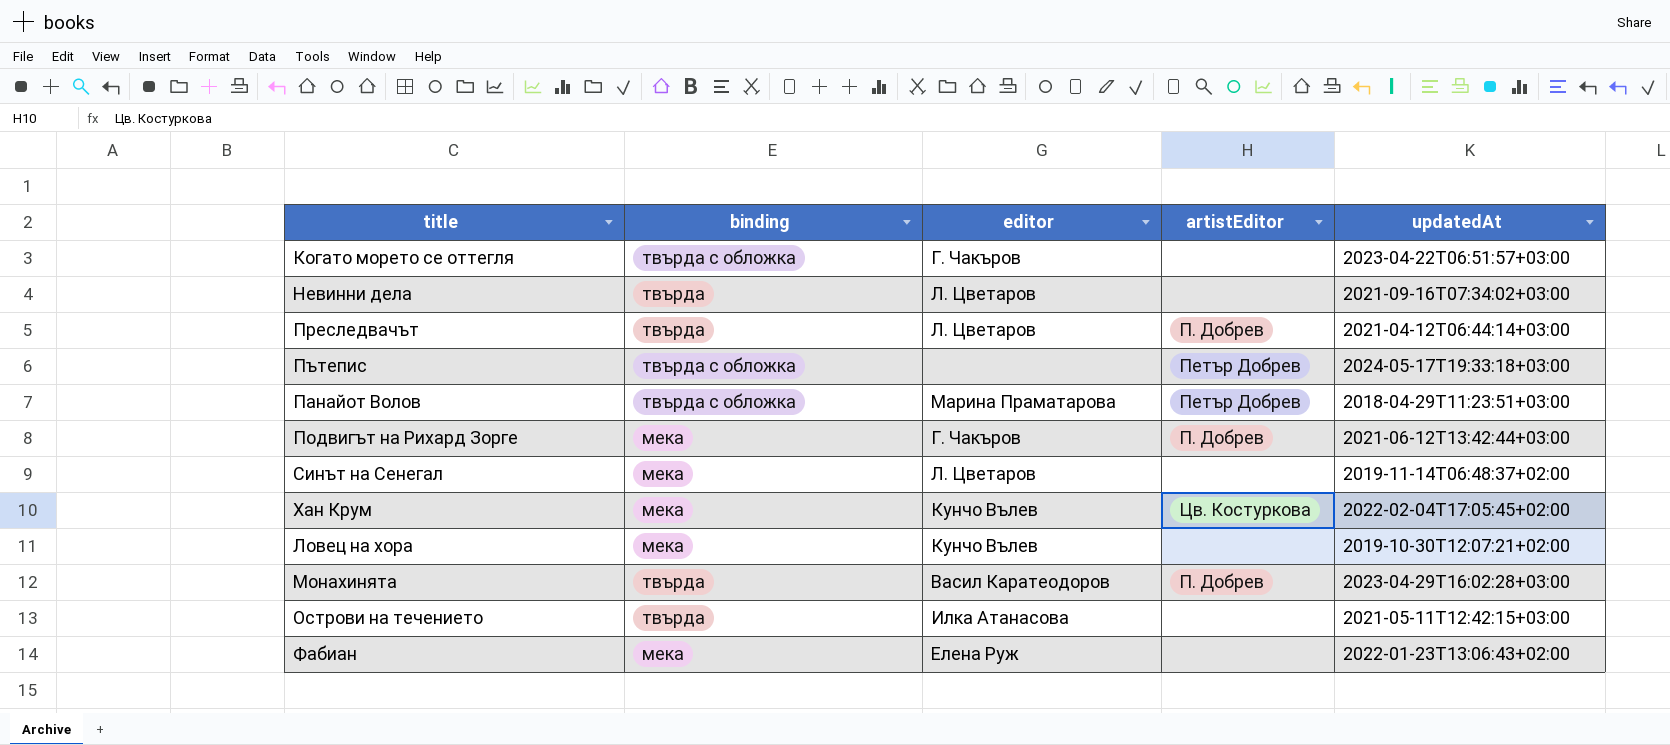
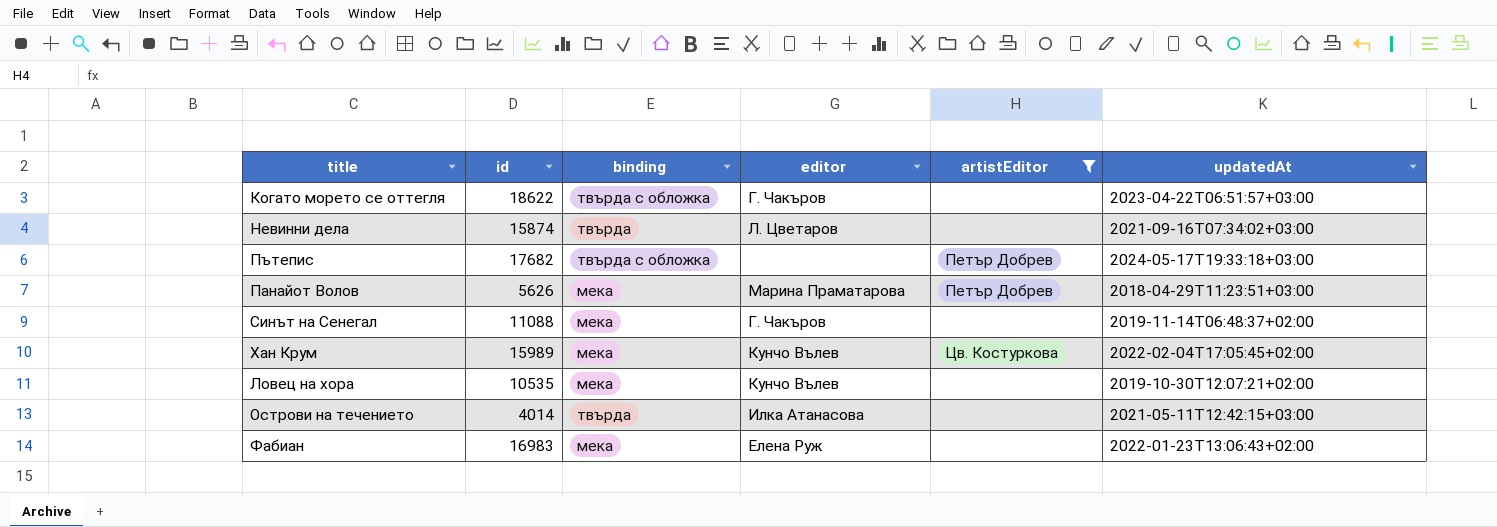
filter: none -> artistEditor != П. Добрев
column id | position: none -> 2
Панайот Волов | binding: твърда с обложка -> мека
Синът на Сенегал | editor: Л. Цветаров -> Г. Чакъров

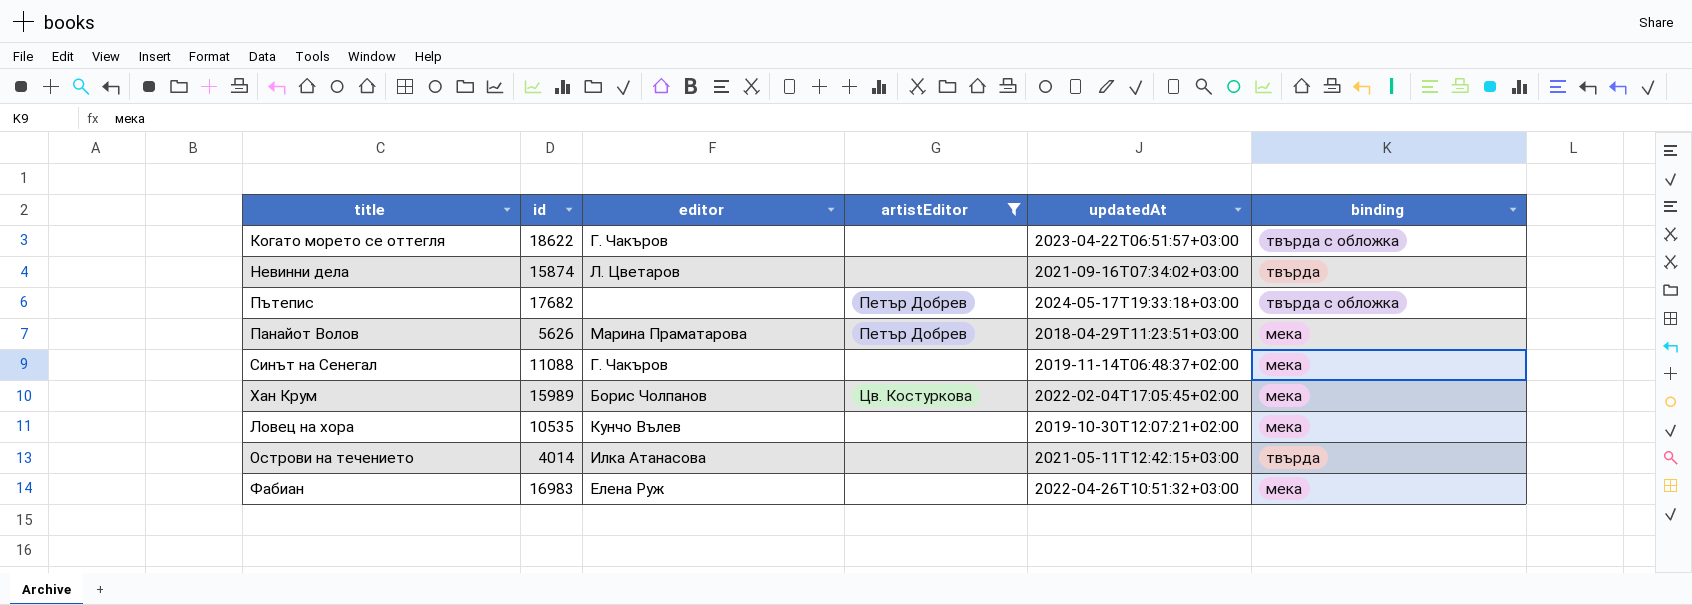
column binding | position: 3 -> 6
Хан Крум | editor: Кунчо Вълев -> Борис Чолпанов
Фабиан | updatedAt: 2022-01-23T13:06:43+02:00 -> 2022-04-26T10:51:32+03:00

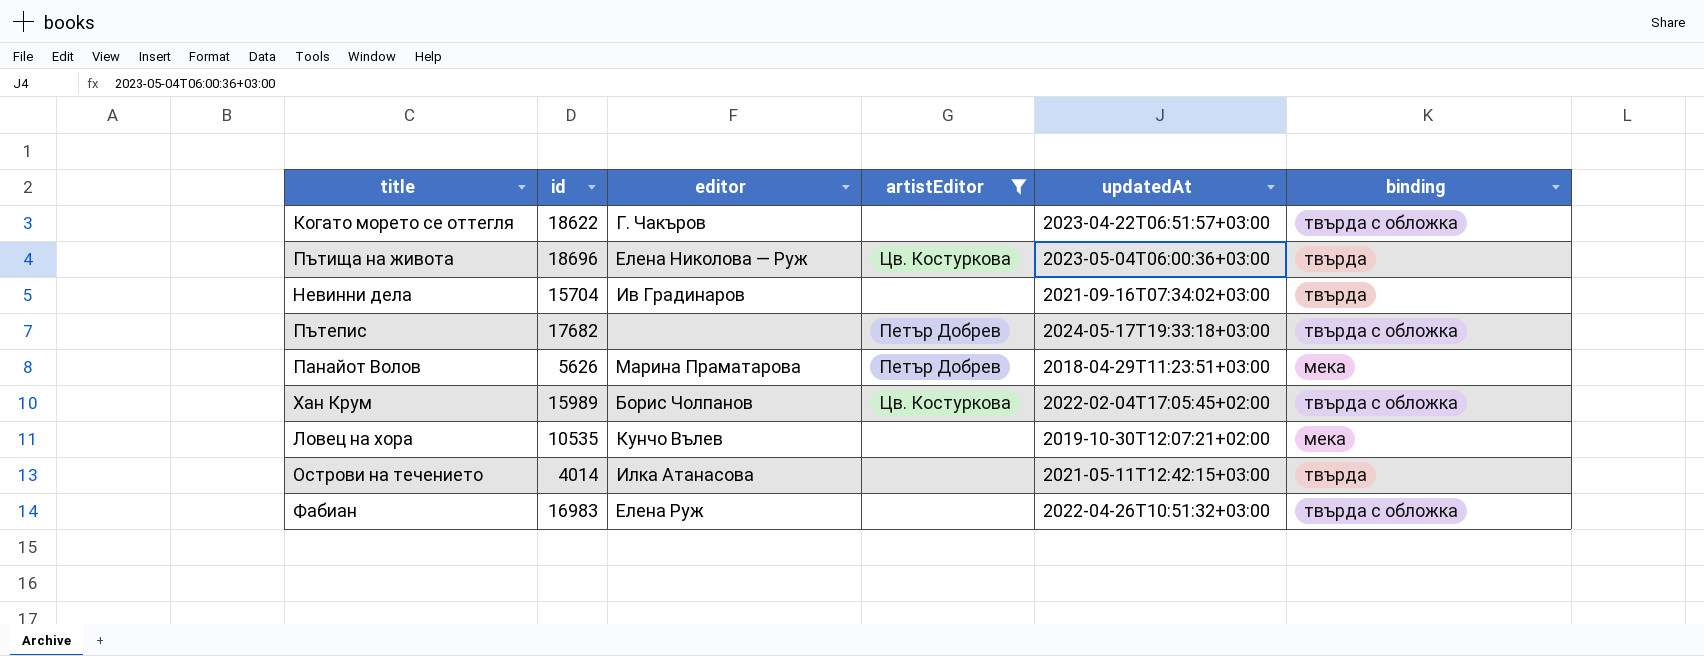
row Синът на Сенегал: 11088 | Г. Чакъров | none | 2019-11-14T06:48:37+02:00 | мека -> none
row Пътища на живота: none -> 18696 | Елена Николова — Руж | Цв. Костуркова | 2023-05-04T06:00:36+03:00 | твърда
Невинни дела | id: 15874 -> 15704
Невинни дела | editor: Л. Цветаров -> Ив Градинаров
Хан Крум | binding: мека -> твърда с обложка
Фабиан | binding: мека -> твърда с обложка

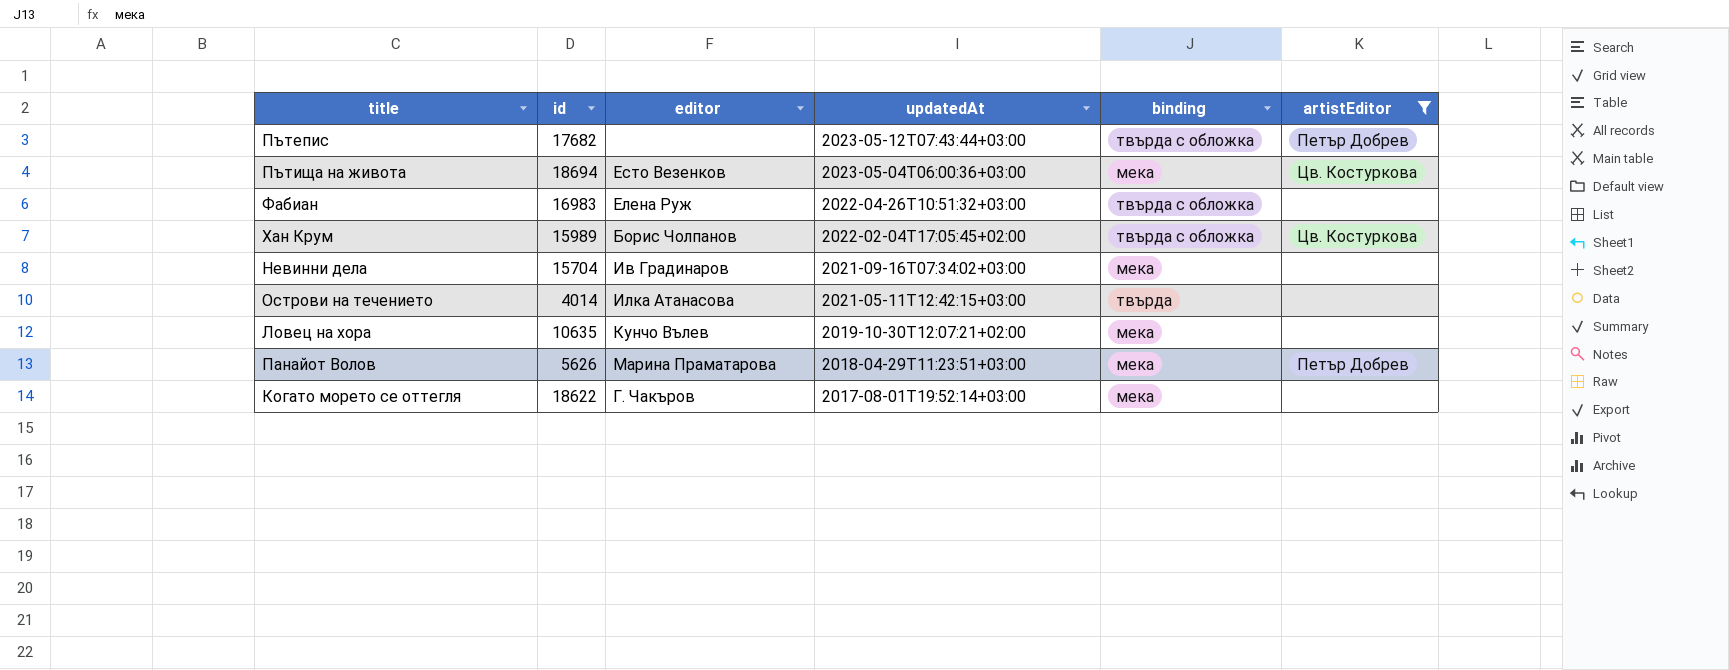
row order: none -> updatedAt descending
column artistEditor | position: 4 -> 6
Пътепис | updatedAt: 2024-05-17T19:33:18+03:00 -> 2023-05-12T07:43:44+03:00
Пътища на живота | id: 18696 -> 18694
Пътища на живота | editor: Елена Николова — Руж -> Есто Везенков
Пътища на живота | binding: твърда -> мека
Невинни дела | binding: твърда -> мека
Ловец на хора | id: 10535 -> 10635
Когато морето се оттегля | updatedAt: 2023-04-22T06:51:57+03:00 -> 2017-08-01T19:52:14+03:00
Когато морето се оттегля | binding: твърда с обложка -> мека

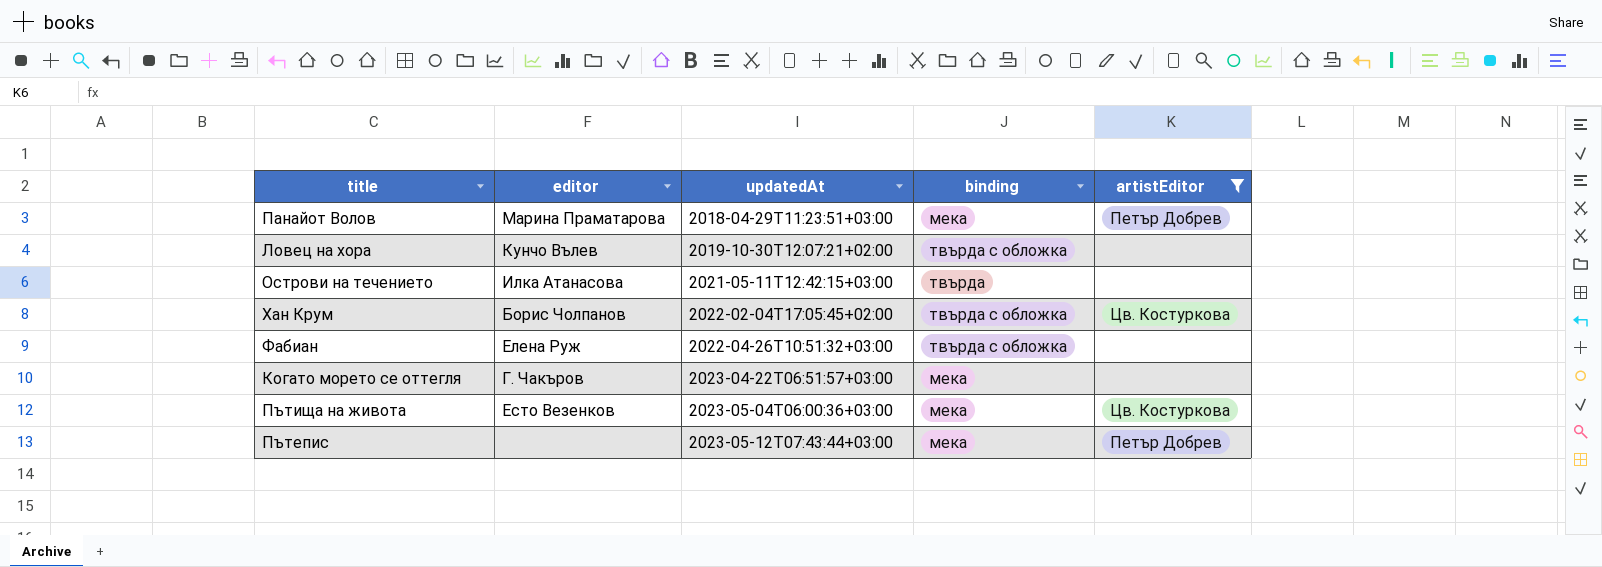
row order: updatedAt descending -> updatedAt ascending
column id | position: 2 -> none
row Невинни дела: 15704 | Ив Градинаров | 2021-09-16T07:34:02+03:00 | мека | none -> none
Ловец на хора | binding: мека -> твърда с обложка
Когато морето се оттегля | updatedAt: 2017-08-01T19:52:14+03:00 -> 2023-04-22T06:51:57+03:00
Пътепис | binding: твърда с обложка -> мека

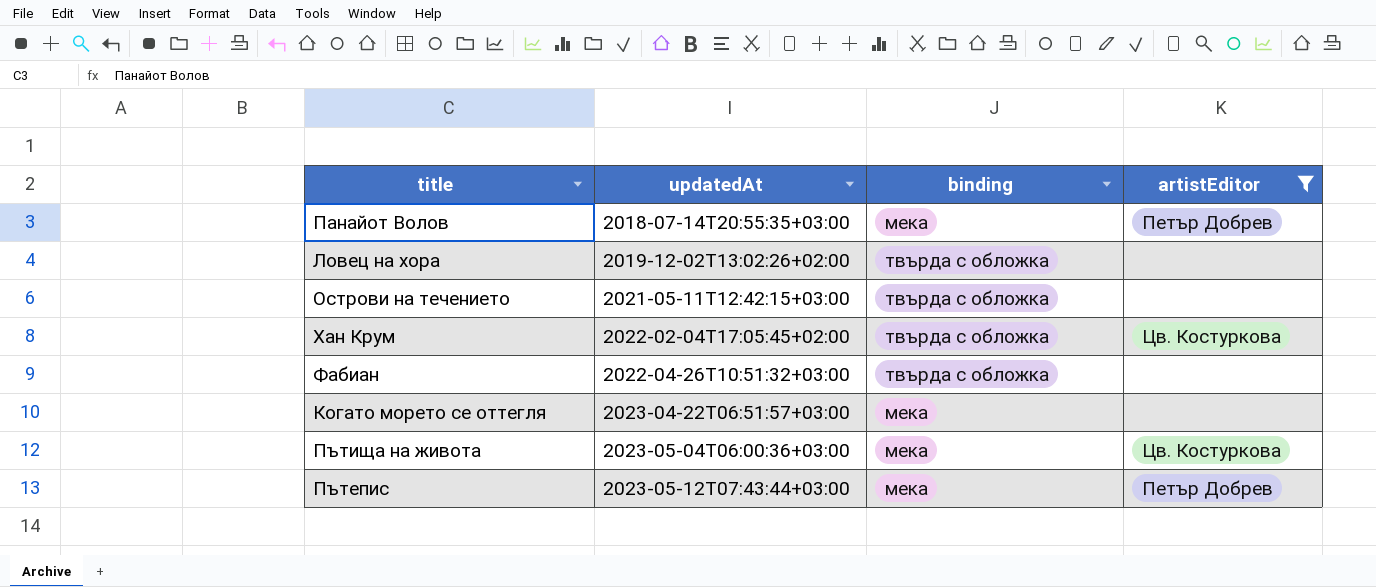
column editor | position: 2 -> none
Панайот Волов | updatedAt: 2018-04-29T11:23:51+03:00 -> 2018-07-14T20:55:35+03:00
Ловец на хора | updatedAt: 2019-10-30T12:07:21+02:00 -> 2019-12-02T13:02:26+02:00
Острови на течението | binding: твърда -> твърда с обложка

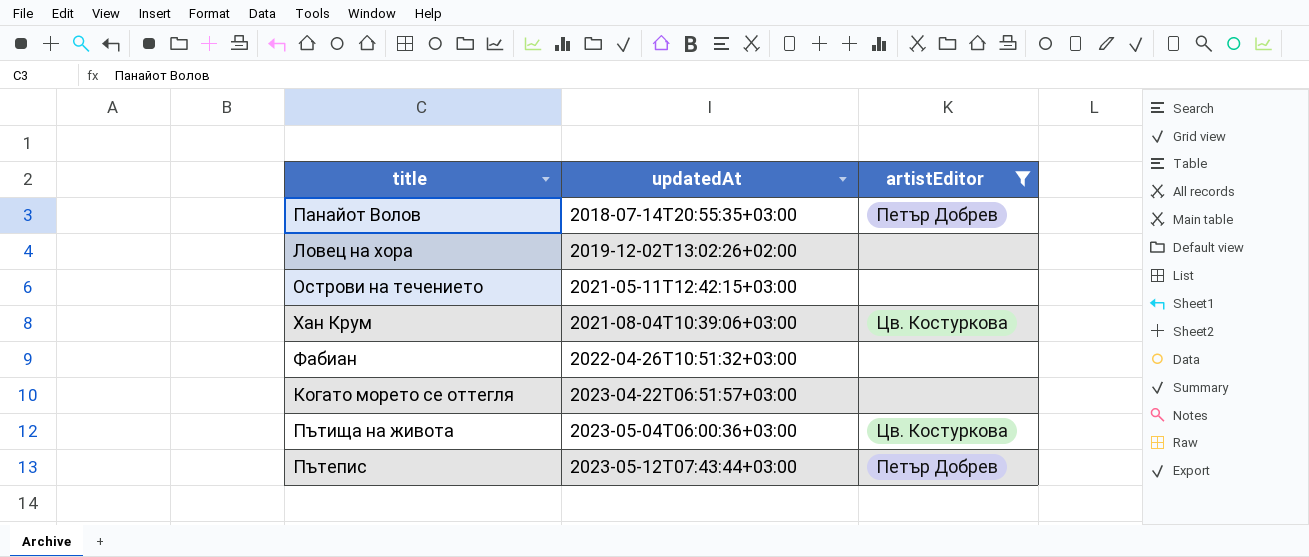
column binding | position: 3 -> none
Хан Крум | updatedAt: 2022-02-04T17:05:45+02:00 -> 2021-08-04T10:39:06+03:00

